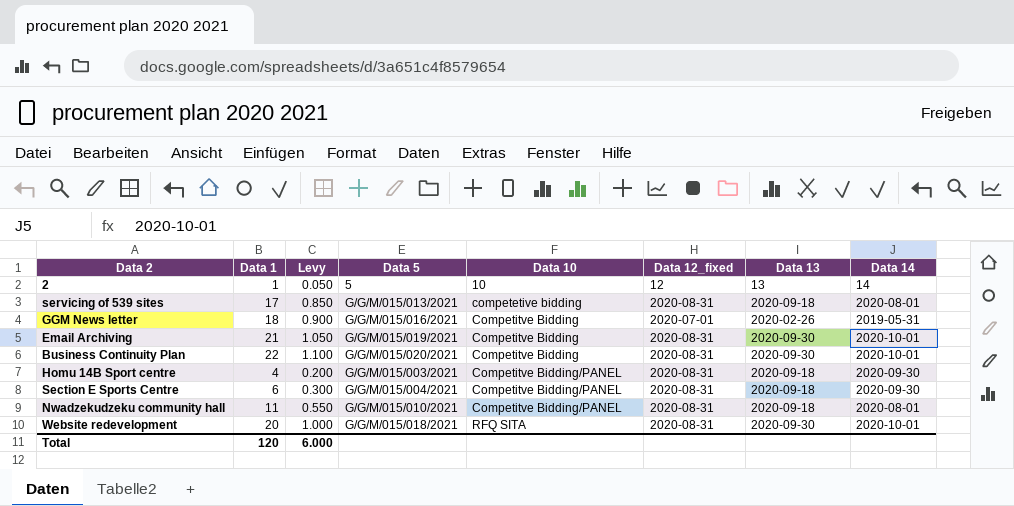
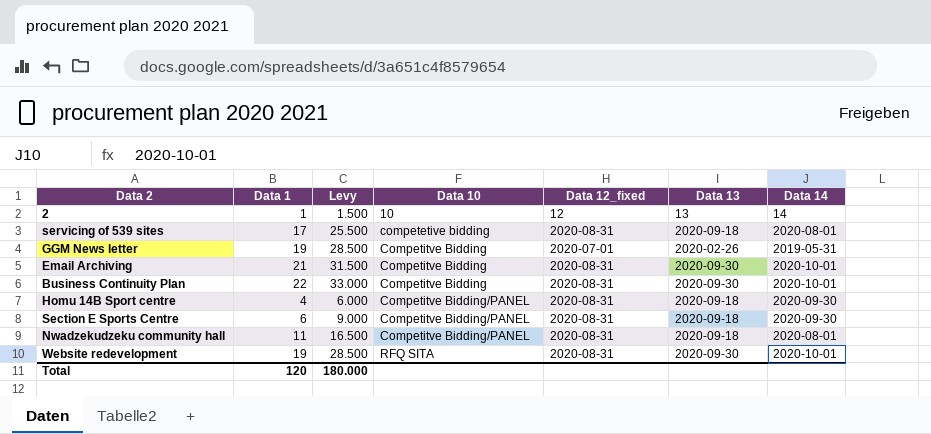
column Data 5 | position: 4 -> none
column Levy | formula: [Data 1] * 0.05 -> [Data 1] * 1.5
GGM News letter | Data 1: 18 -> 19
Website redevelopment | Data 1: 20 -> 19
Total | Levy: 6.000 -> 180.000

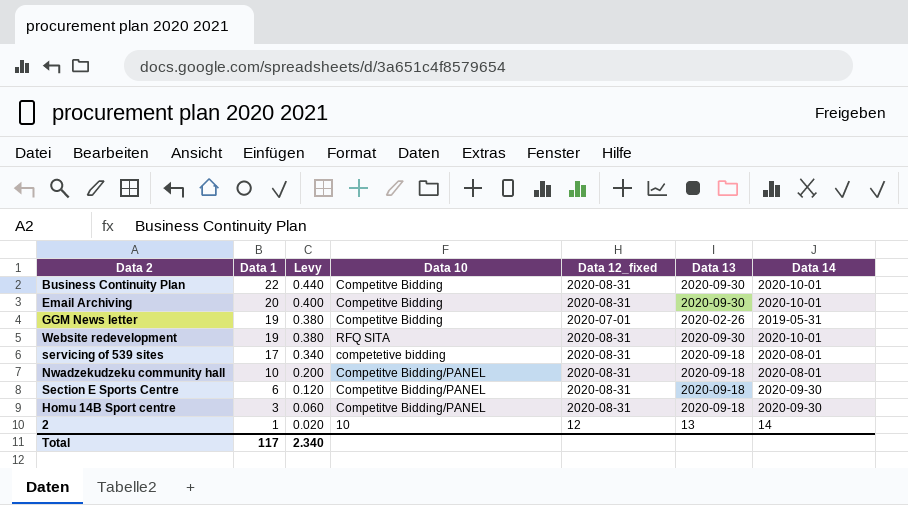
row order: Data 10 ascending -> Data 1 descending
column Levy | formula: [Data 1] * 1.5 -> [Data 1] * 0.02
Email Archiving | Data 1: 21 -> 20
Nwadzekudzeku community hall | Data 1: 11 -> 10
Homu 14B Sport centre | Data 1: 4 -> 3
Total | Data 1: 120 -> 117
Total | Levy: 180.000 -> 2.340

